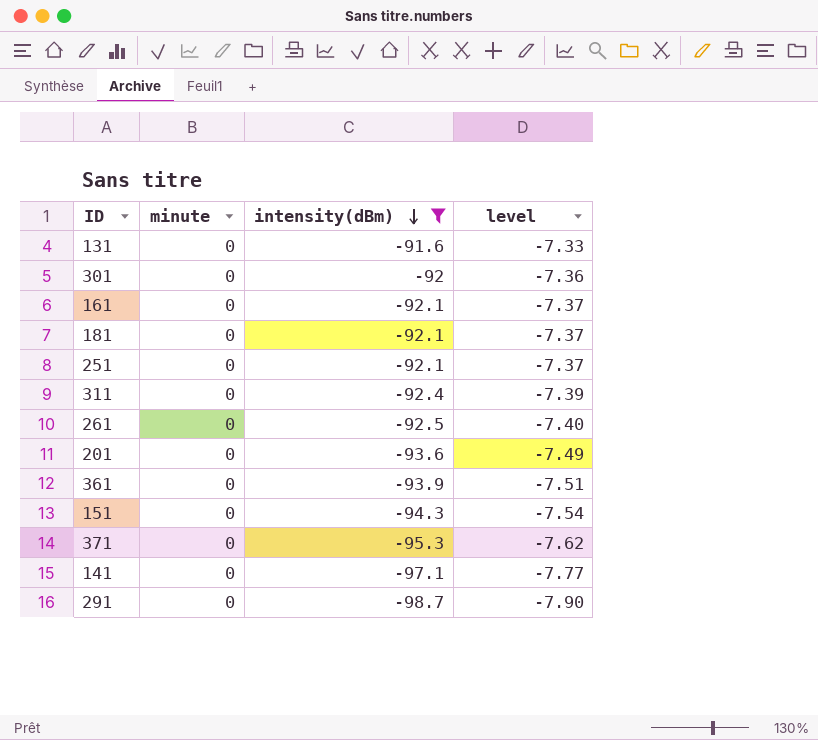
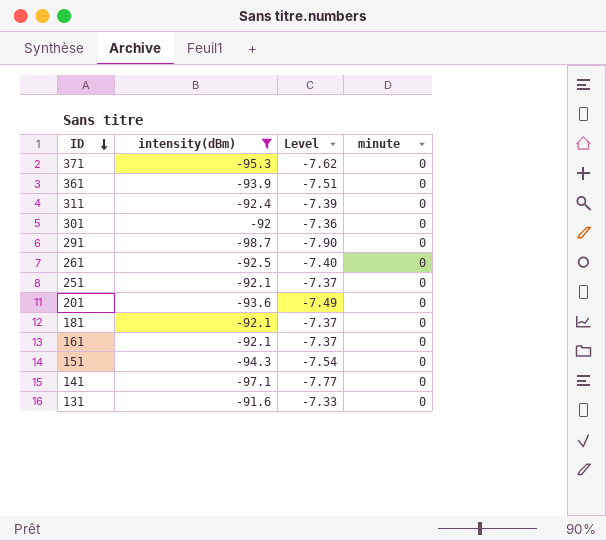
row order: intensity(dBm) descending -> ID descending
column name: level -> Level
column minute | position: 2 -> 4

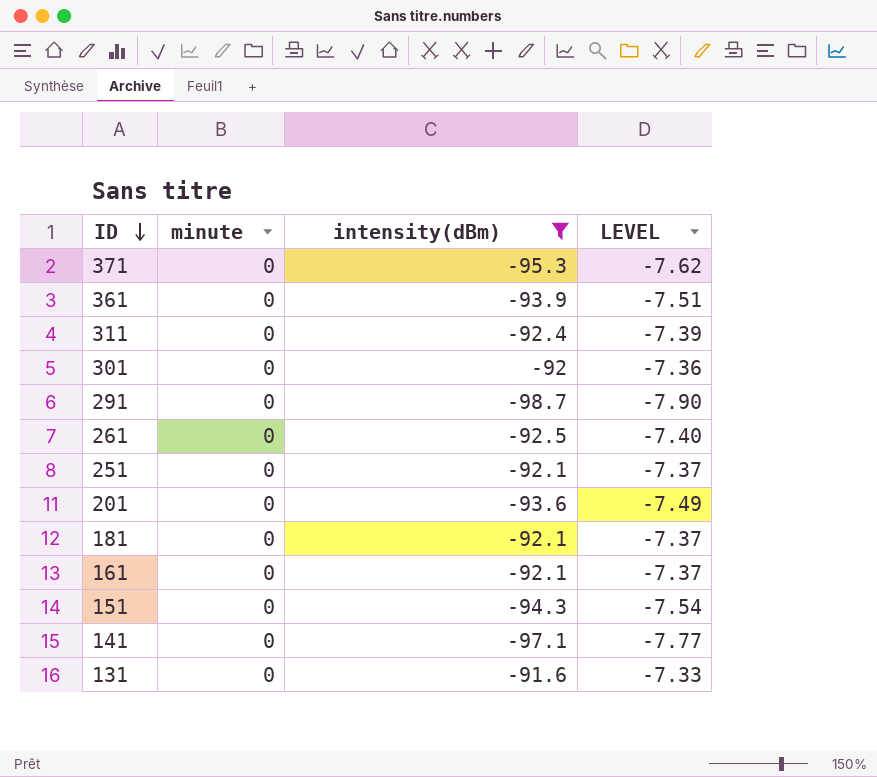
column minute | position: 4 -> 2
column name: Level -> LEVEL

